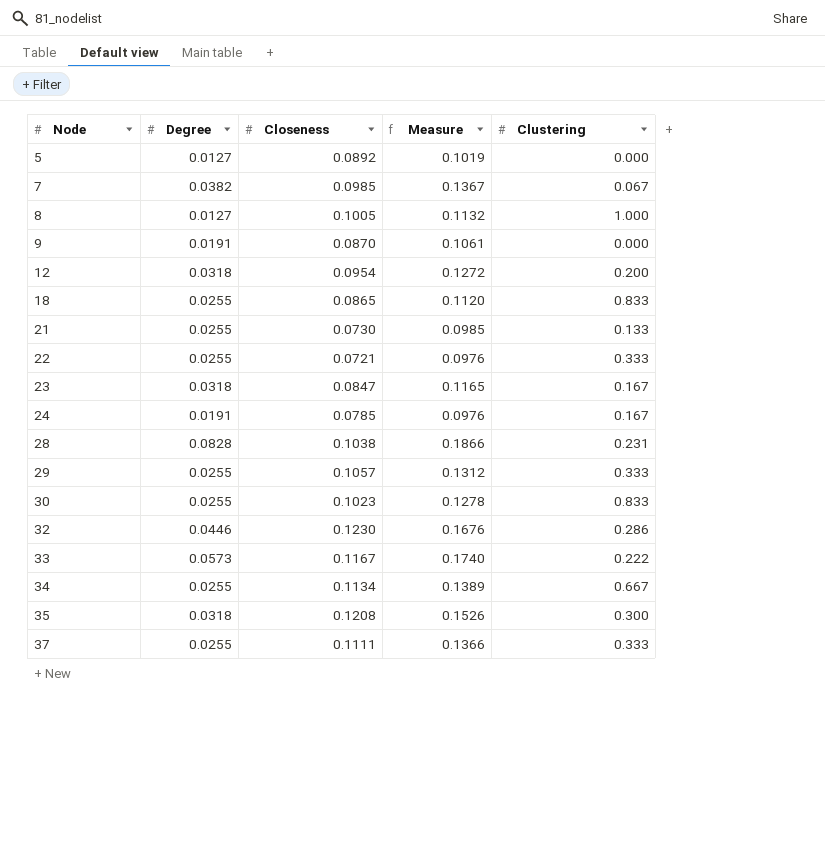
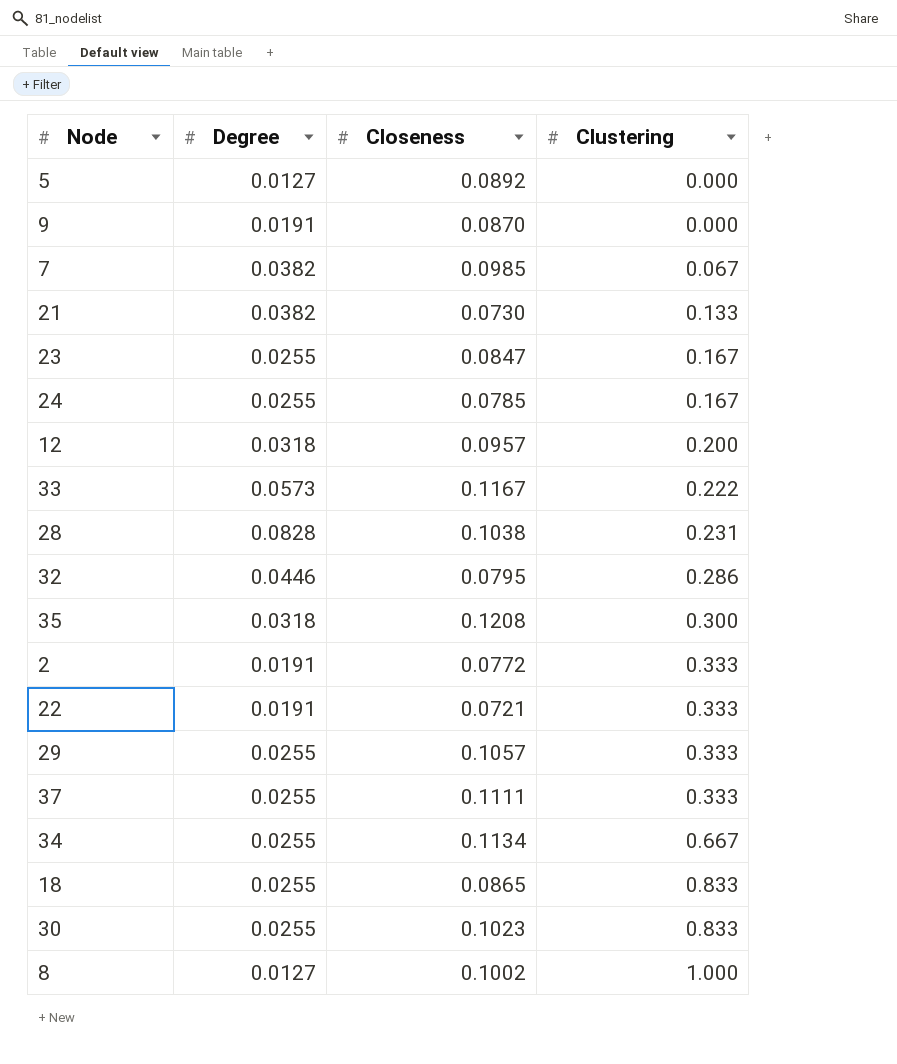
row order: Node ascending -> Clustering ascending
column Measure | formula: [Degree] + [Closeness] -> none
21 | Degree: 0.0255 -> 0.0382
23 | Degree: 0.0318 -> 0.0255
24 | Degree: 0.0191 -> 0.0255
12 | Closeness: 0.0954 -> 0.0957
32 | Closeness: 0.1230 -> 0.0795
row 2: none -> 0.0191 | 0.0772 | 0.333
22 | Degree: 0.0255 -> 0.0191
8 | Closeness: 0.1005 -> 0.1002

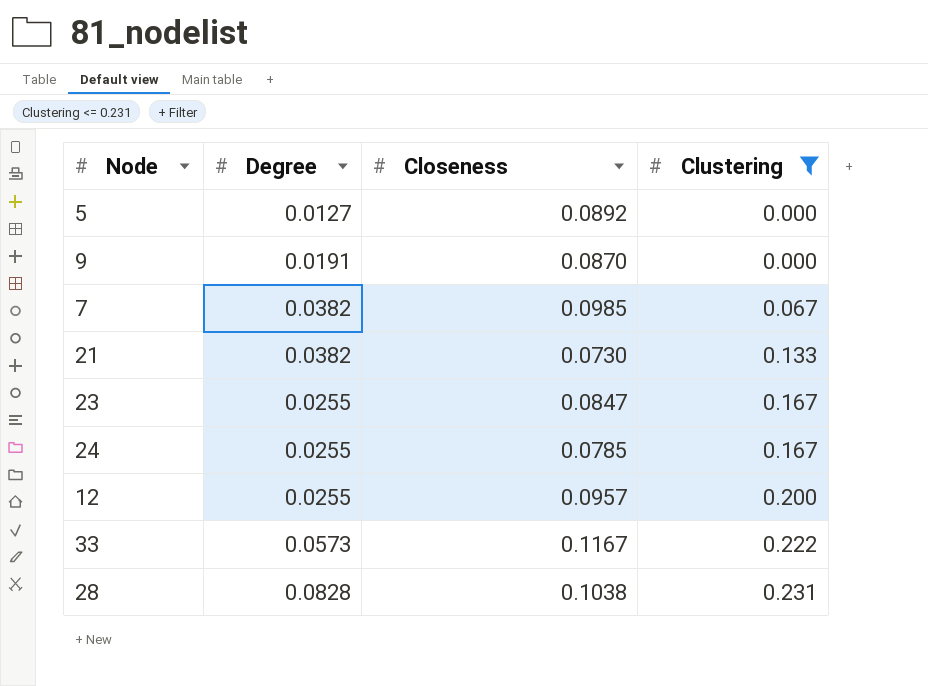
filter: none -> Clustering <= 0.231
12 | Degree: 0.0318 -> 0.0255

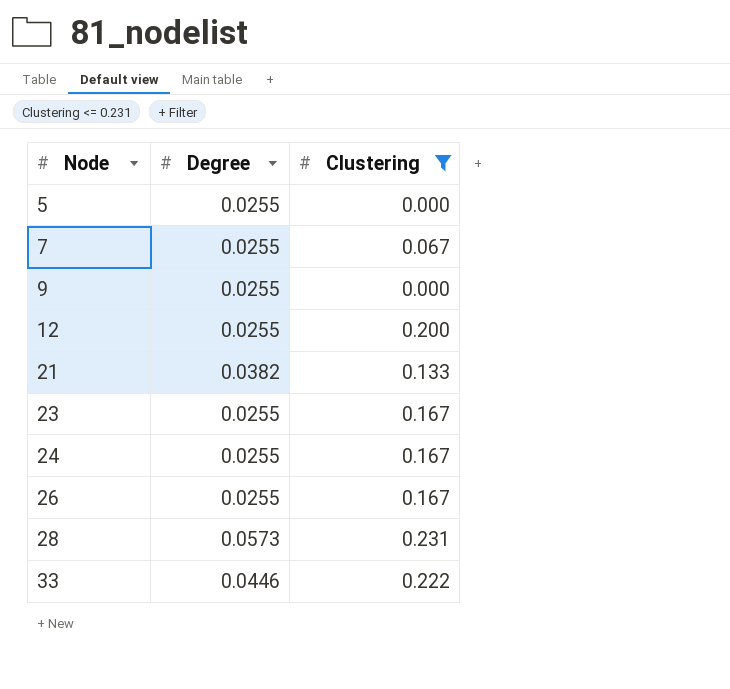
row order: Clustering ascending -> Node ascending
column Closeness | position: 3 -> none
5 | Degree: 0.0127 -> 0.0255
7 | Degree: 0.0382 -> 0.0255
9 | Degree: 0.0191 -> 0.0255
row 26: none -> 0.0255 | 0.167
28 | Degree: 0.0828 -> 0.0573
33 | Degree: 0.0573 -> 0.0446

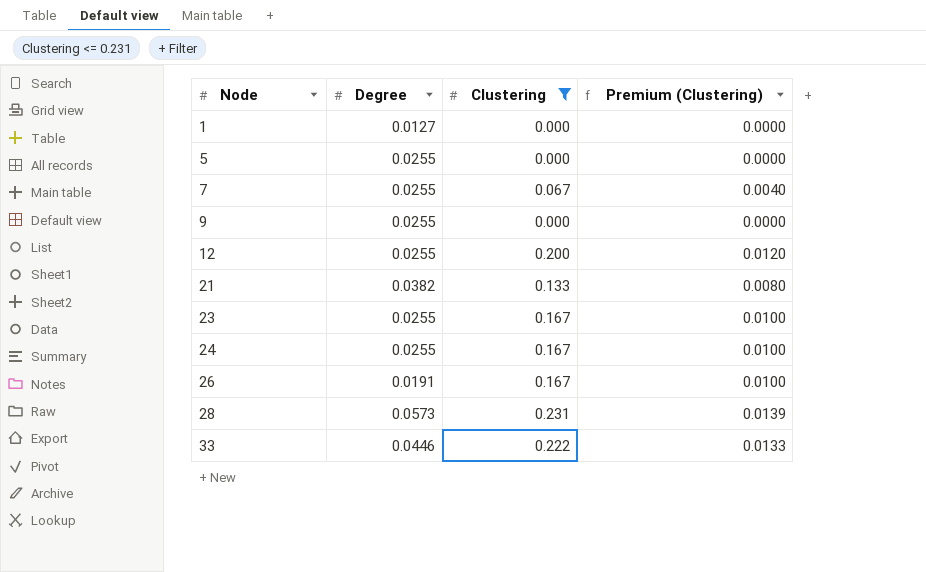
column Premium (Clustering) | formula: none -> [Clustering] * 0.06
row 1: none -> 0.0127 | 0.000 | 0.0000
26 | Degree: 0.0255 -> 0.0191

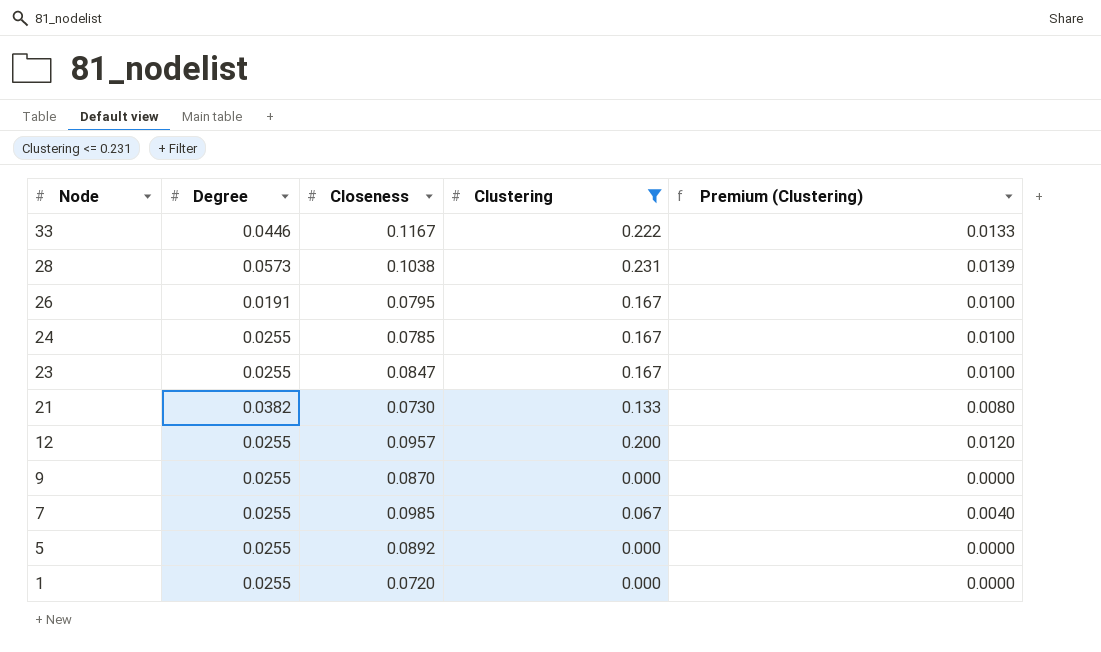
row order: Node ascending -> Node descending
column Closeness | position: none -> 3
1 | Degree: 0.0127 -> 0.0255

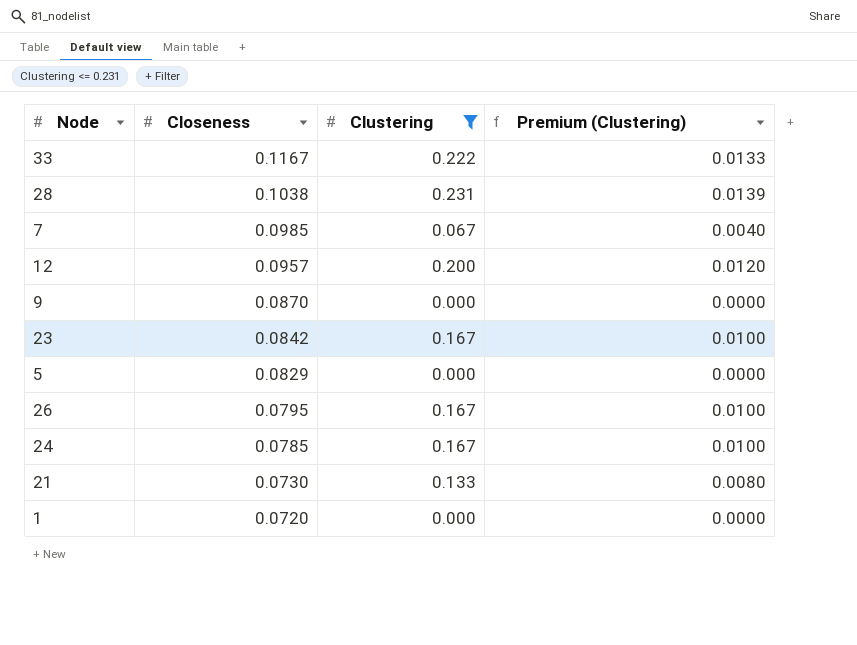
row order: Node descending -> Closeness descending
column Degree | position: 2 -> none
23 | Closeness: 0.0847 -> 0.0842
5 | Closeness: 0.0892 -> 0.0829

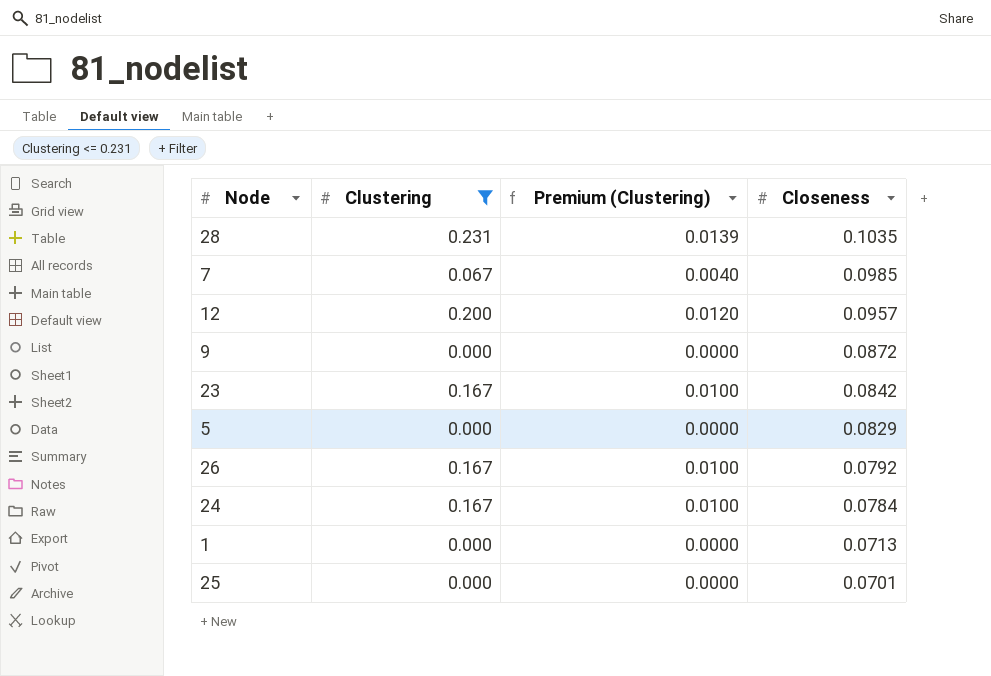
column Closeness | position: 2 -> 4
row 33: 0.1167 | 0.222 | 0.0133 -> none
row 21: 0.0730 | 0.133 | 0.0080 -> none
28 | Closeness: 0.1038 -> 0.1035
9 | Closeness: 0.0870 -> 0.0872
26 | Closeness: 0.0795 -> 0.0792
24 | Closeness: 0.0785 -> 0.0784
1 | Closeness: 0.0720 -> 0.0713
row 25: none -> 0.000 | 0.0000 | 0.0701

